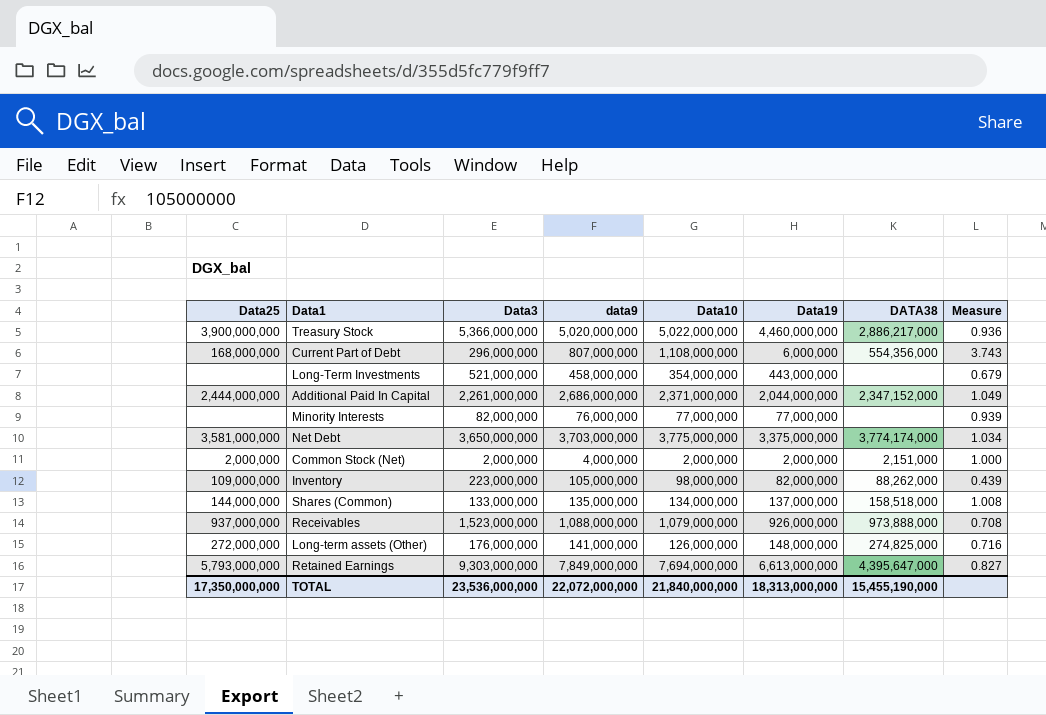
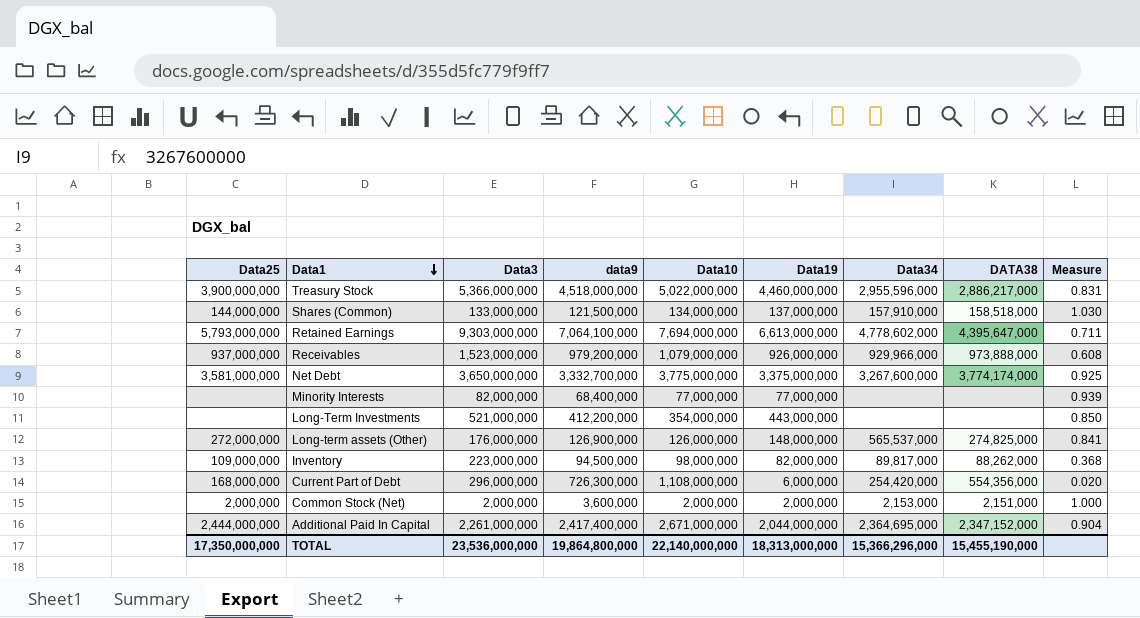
row order: none -> Data1 descending
column Data34 | position: none -> 7
column Measure | formula: [Data10] / [Data3] -> [Data19] / [Data3]
Treasury Stock | data9: 5,020,000,000 -> 4,518,000,000
Shares (Common) | data9: 135,000,000 -> 121,500,000
Retained Earnings | data9: 7,849,000,000 -> 7,064,100,000
Receivables | data9: 1,088,000,000 -> 979,200,000
Net Debt | data9: 3,703,000,000 -> 3,332,700,000
Minority Interests | data9: 76,000,000 -> 68,400,000
Long-Term Investments | data9: 458,000,000 -> 412,200,000
Long-term assets (Other) | data9: 141,000,000 -> 126,900,000
Inventory | data9: 105,000,000 -> 94,500,000
Current Part of Debt | data9: 807,000,000 -> 726,300,000
Common Stock (Net) | data9: 4,000,000 -> 3,600,000
Additional Paid In Capital | data9: 2,686,000,000 -> 2,417,400,000
Additional Paid In Capital | Data10: 2,371,000,000 -> 2,671,000,000
TOTAL | data9: 22,072,000,000 -> 19,864,800,000
TOTAL | Data10: 21,840,000,000 -> 22,140,000,000

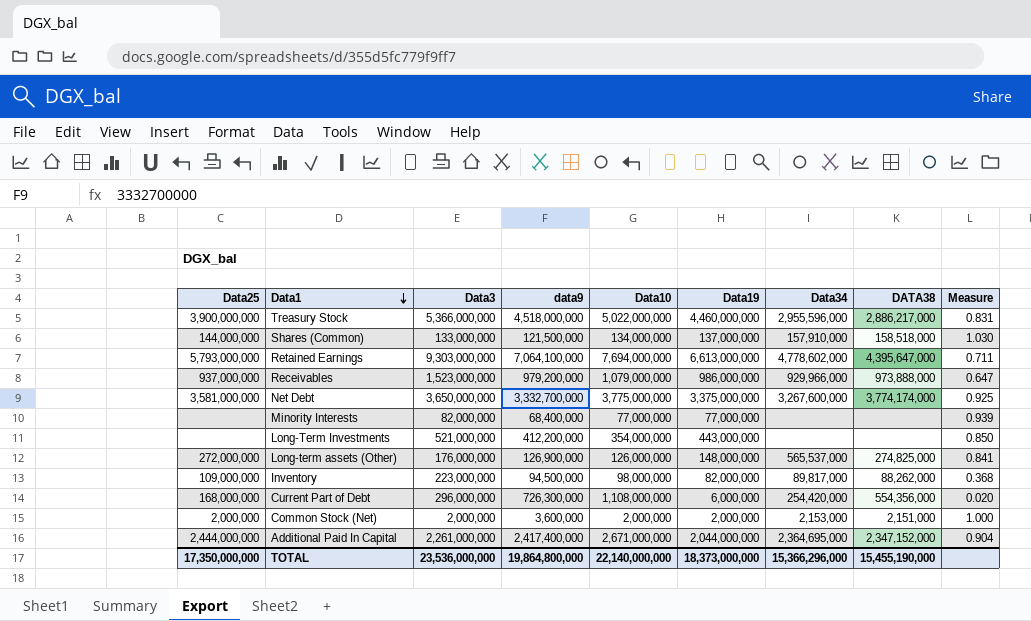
Receivables | Data19: 926,000,000 -> 986,000,000
Receivables | Measure: 0.608 -> 0.647
TOTAL | Data19: 18,313,000,000 -> 18,373,000,000

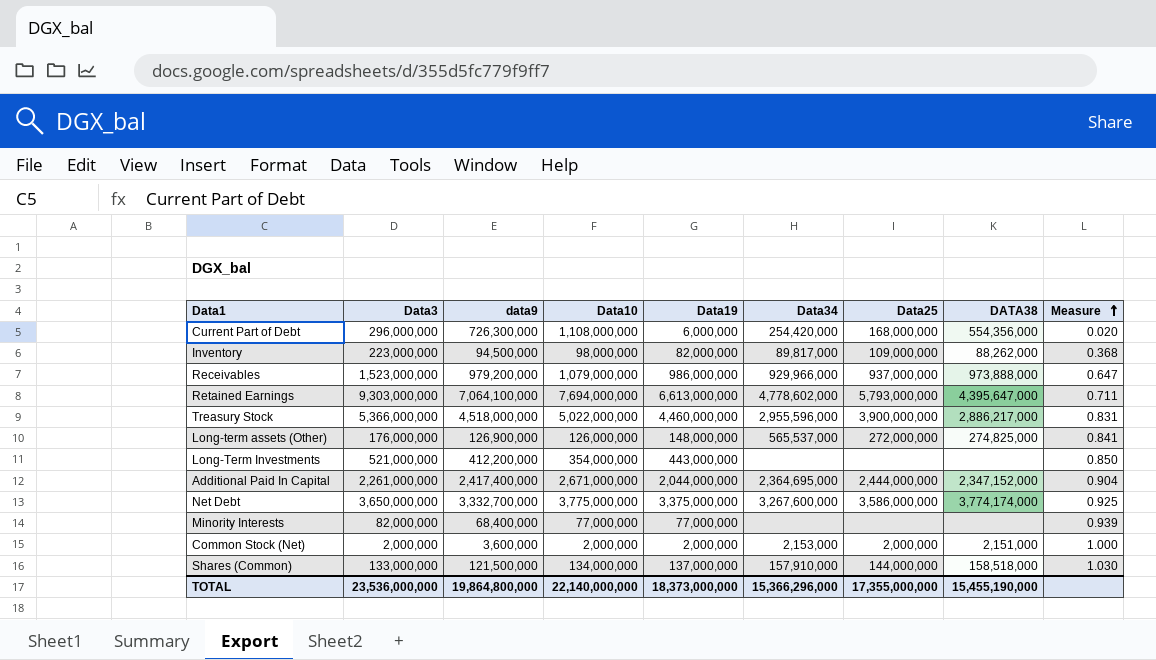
row order: Data1 descending -> Measure ascending
column Data25 | position: 1 -> 7
Net Debt | Data25: 3,581,000,000 -> 3,586,000,000
TOTAL | Data25: 17,350,000,000 -> 17,355,000,000

